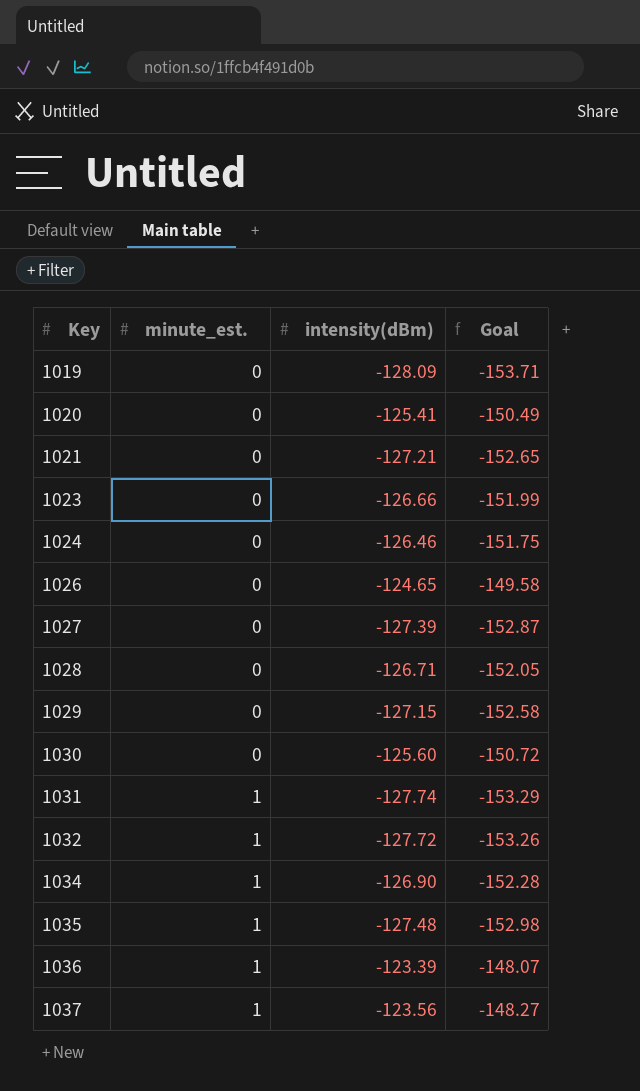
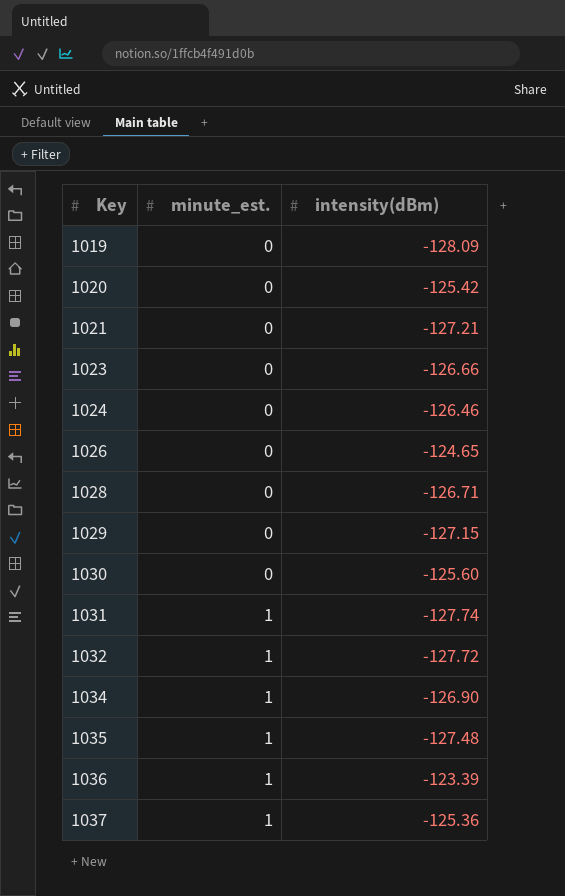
column Goal | formula: [intensity(dBm)] * 1.2 -> none
row 1027: 0 | -127.39 | -152.87 -> none
1020 | intensity(dBm): -125.41 -> -125.42
1037 | intensity(dBm): -123.56 -> -125.36

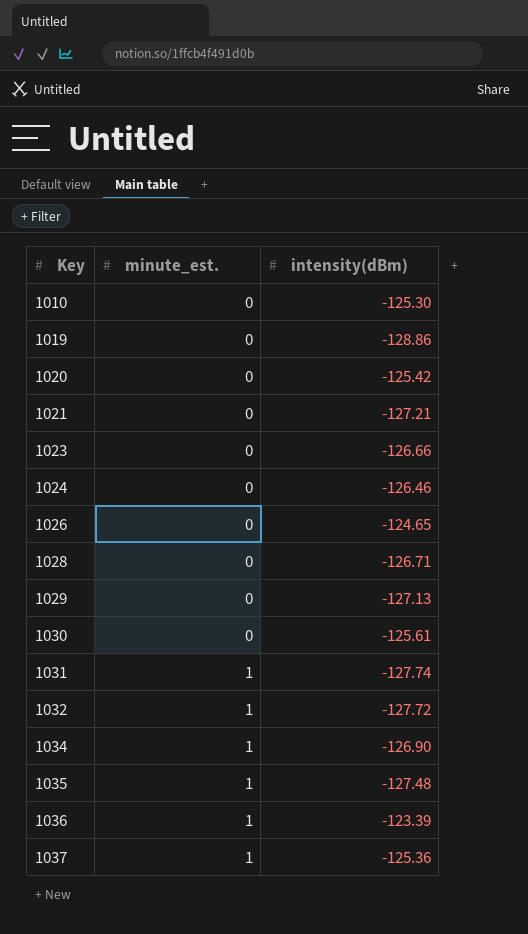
row 1010: none -> 0 | -125.30
1019 | intensity(dBm): -128.09 -> -128.86
1029 | intensity(dBm): -127.15 -> -127.13
1030 | intensity(dBm): -125.60 -> -125.61

